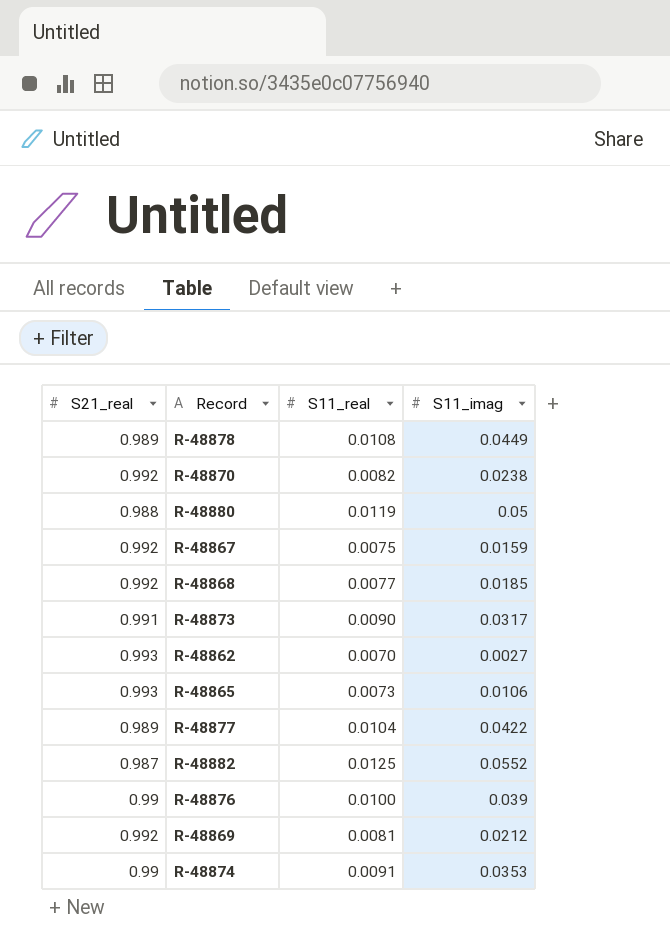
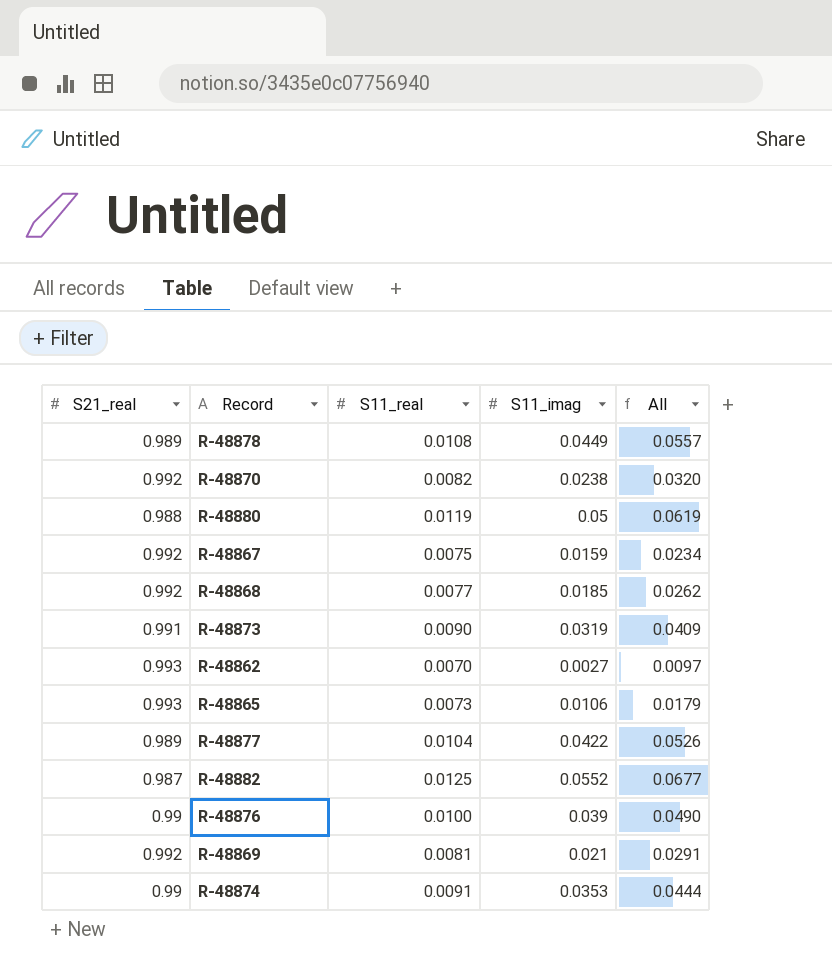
column All | formula: none -> [S11_real] + [S11_imag]
R-48873 | S11_imag: 0.0317 -> 0.0319
R-48869 | S11_imag: 0.0212 -> 0.021

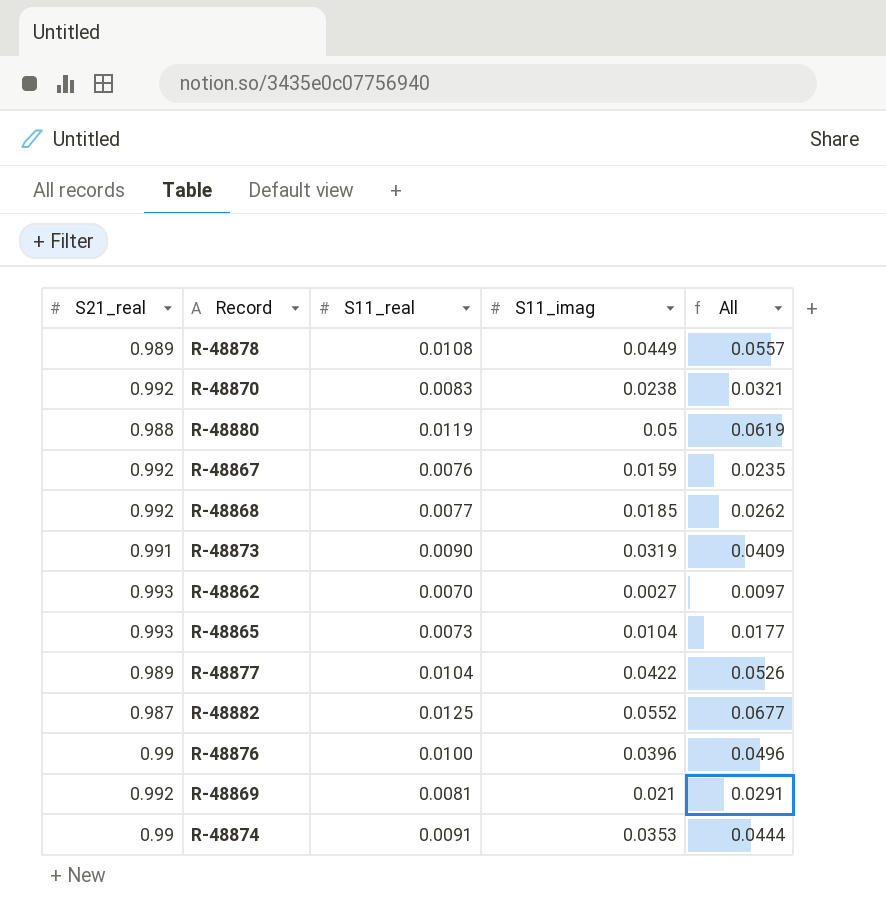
R-48870 | S11_real: 0.0082 -> 0.0083
R-48870 | All: 0.0320 -> 0.0321
R-48867 | S11_real: 0.0075 -> 0.0076
R-48867 | All: 0.0234 -> 0.0235
R-48865 | S11_imag: 0.0106 -> 0.0104
R-48865 | All: 0.0179 -> 0.0177
R-48876 | S11_imag: 0.039 -> 0.0396
R-48876 | All: 0.0490 -> 0.0496

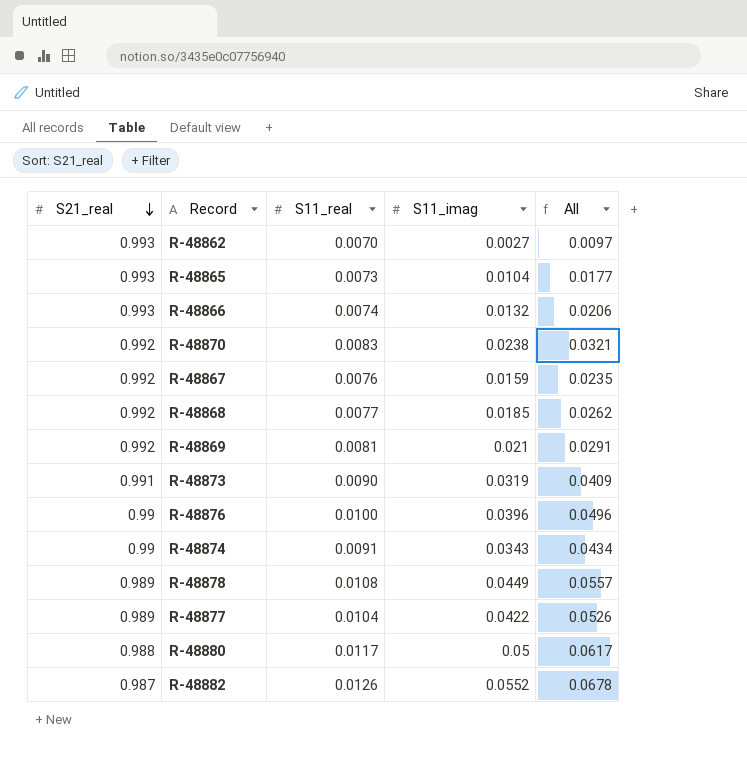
row order: none -> S21_real descending
row R-48866: none -> 0.993 | 0.0074 | 0.0132 | 0.0206
R-48874 | S11_imag: 0.0353 -> 0.0343
R-48874 | All: 0.0444 -> 0.0434
R-48880 | S11_real: 0.0119 -> 0.0117
R-48880 | All: 0.0619 -> 0.0617
R-48882 | S11_real: 0.0125 -> 0.0126
R-48882 | All: 0.0677 -> 0.0678

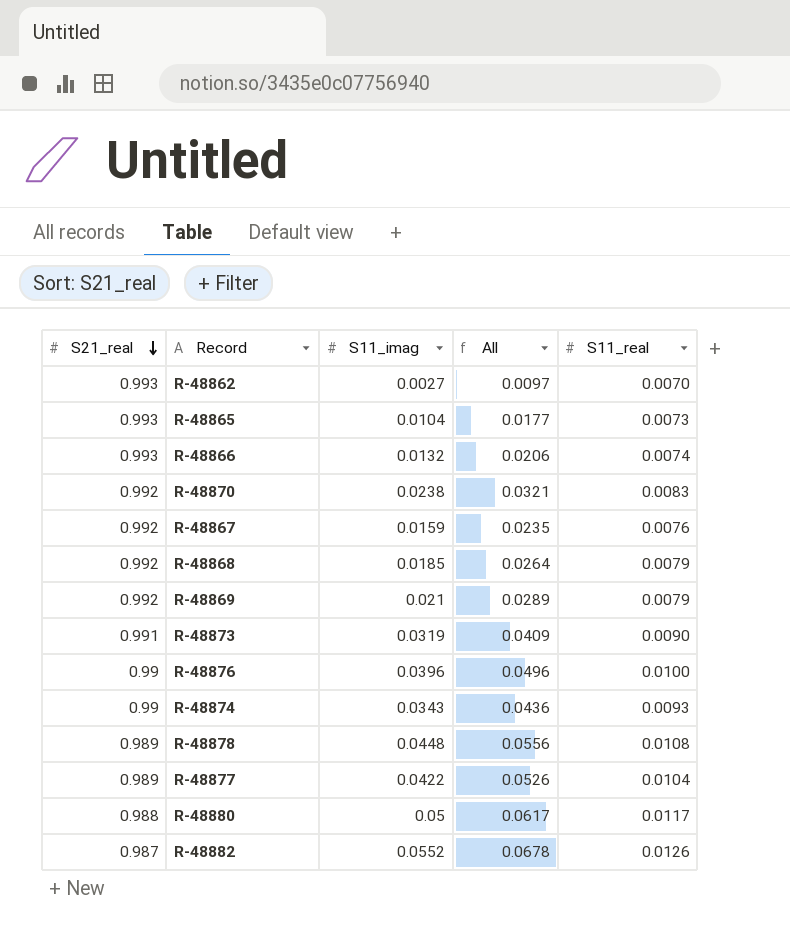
column S11_real | position: 3 -> 5
R-48868 | All: 0.0262 -> 0.0264
R-48868 | S11_real: 0.0077 -> 0.0079
R-48869 | All: 0.0291 -> 0.0289
R-48869 | S11_real: 0.0081 -> 0.0079
R-48874 | All: 0.0434 -> 0.0436
R-48874 | S11_real: 0.0091 -> 0.0093
R-48878 | S11_imag: 0.0449 -> 0.0448
R-48878 | All: 0.0557 -> 0.0556

